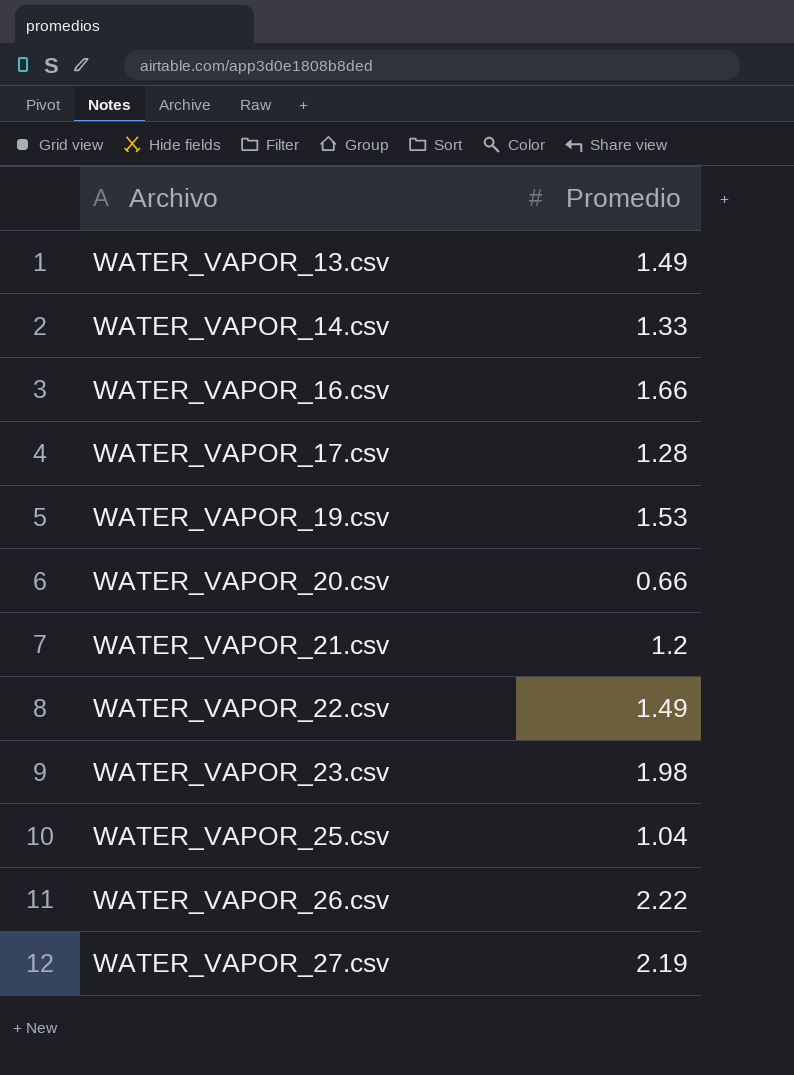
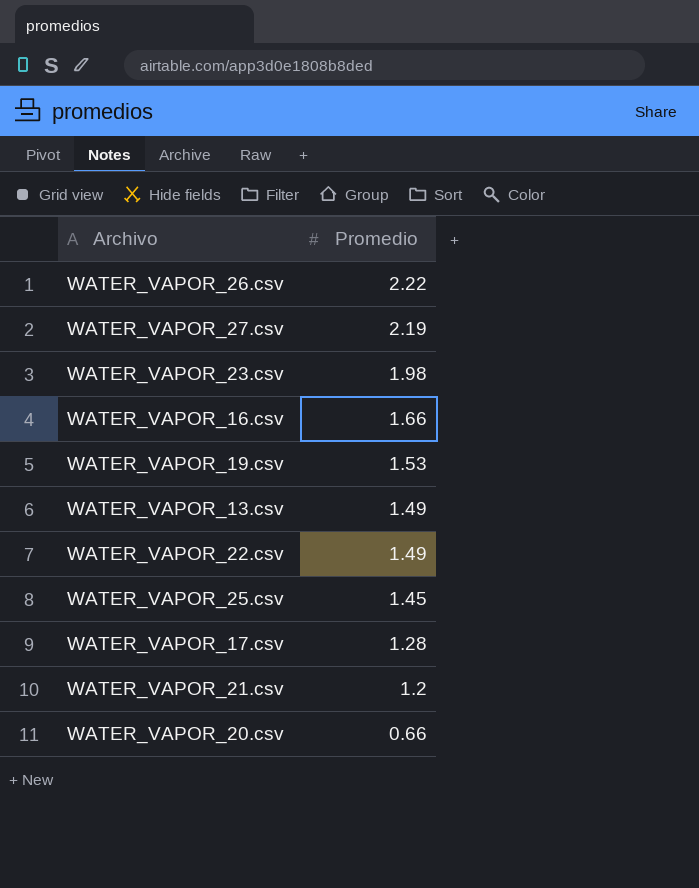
row order: Archivo ascending -> Promedio descending
row WATER_VAPOR_14.csv: 1.33 -> none
WATER_VAPOR_25.csv | Promedio: 1.04 -> 1.45

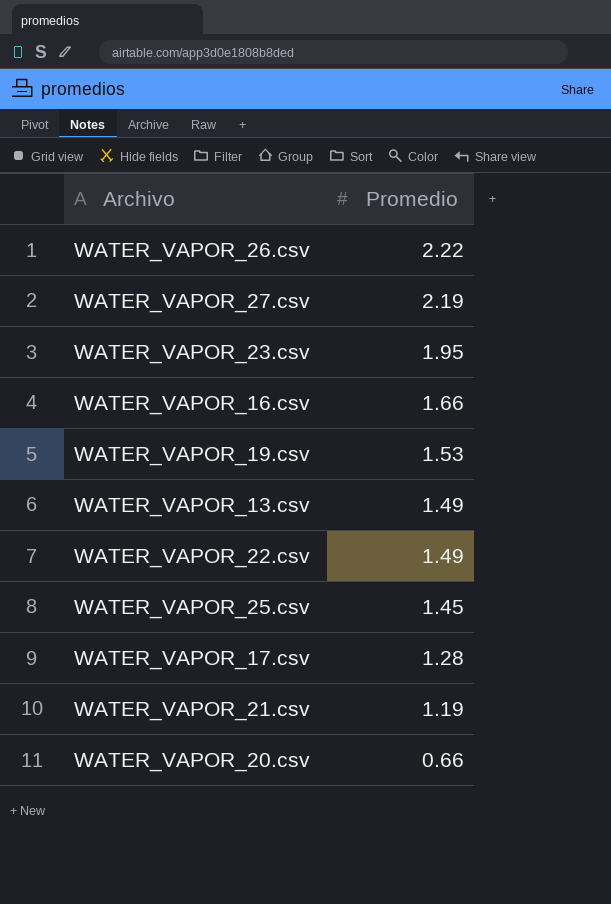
WATER_VAPOR_23.csv | Promedio: 1.98 -> 1.95
WATER_VAPOR_21.csv | Promedio: 1.2 -> 1.19

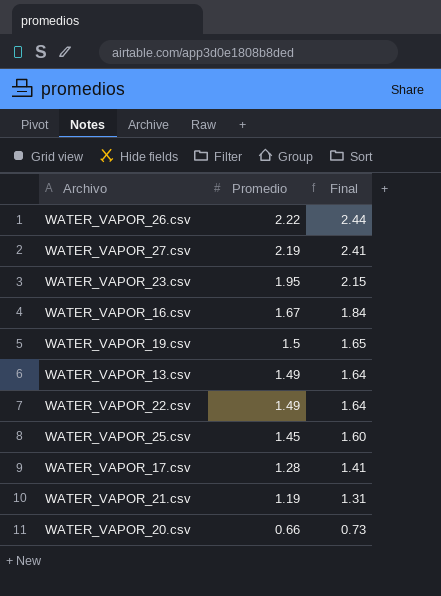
column Final | formula: none -> [Promedio] * 1.1
WATER_VAPOR_16.csv | Promedio: 1.66 -> 1.67
WATER_VAPOR_19.csv | Promedio: 1.53 -> 1.5

